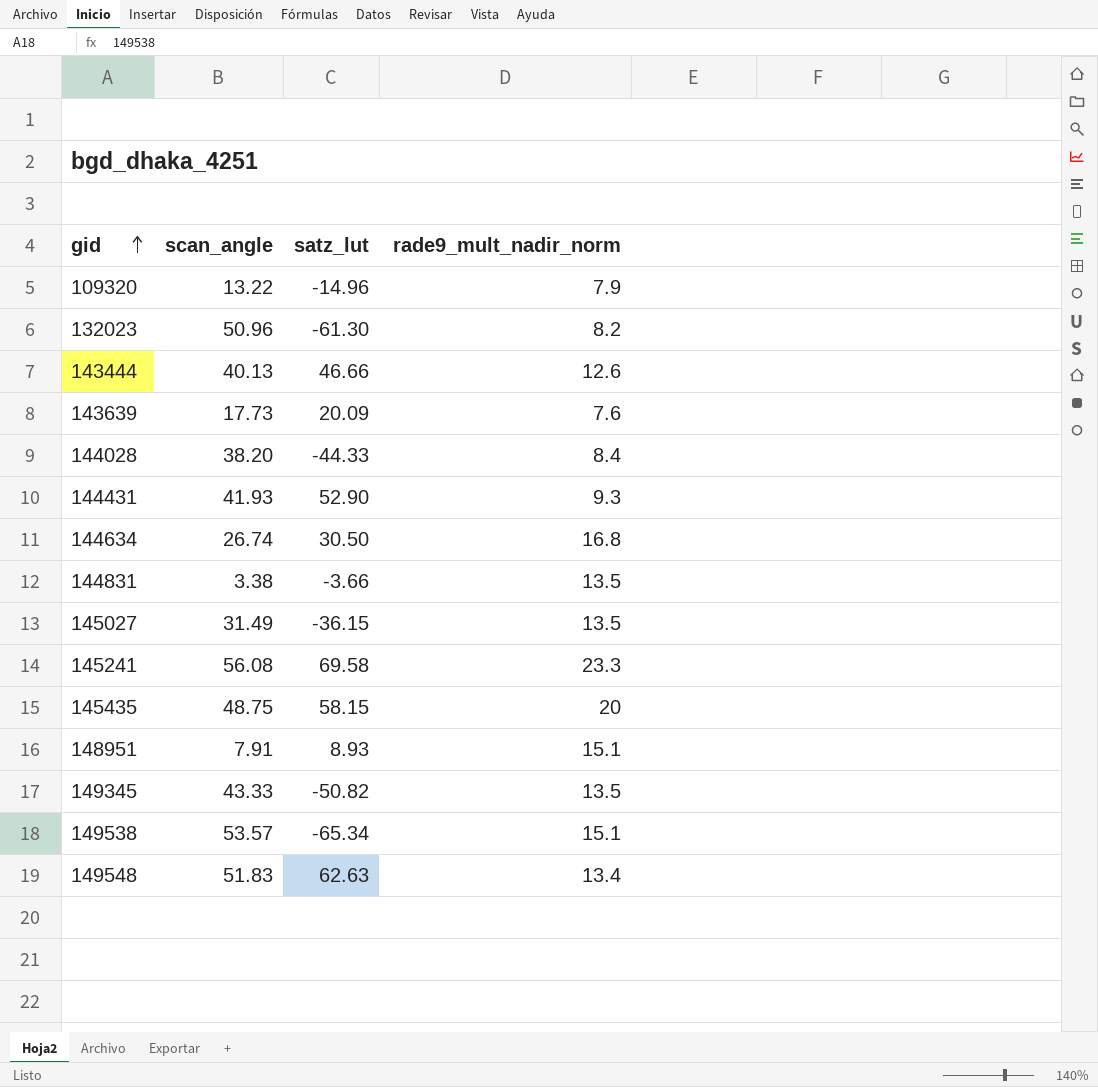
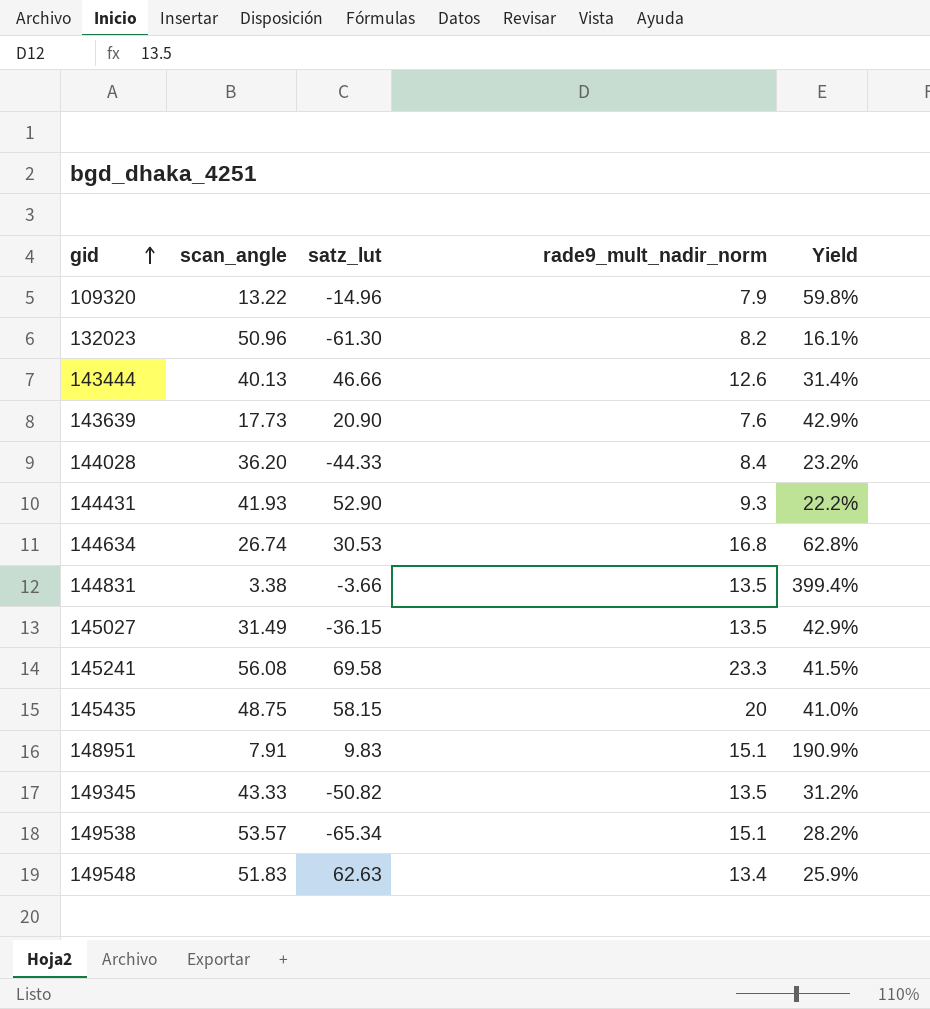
column Yield | formula: none -> [rade9_mult_nadir_norm] / [scan_angle]
143639 | satz_lut: 20.09 -> 20.90
144028 | scan_angle: 38.20 -> 36.20
144634 | satz_lut: 30.50 -> 30.53
148951 | satz_lut: 8.93 -> 9.83

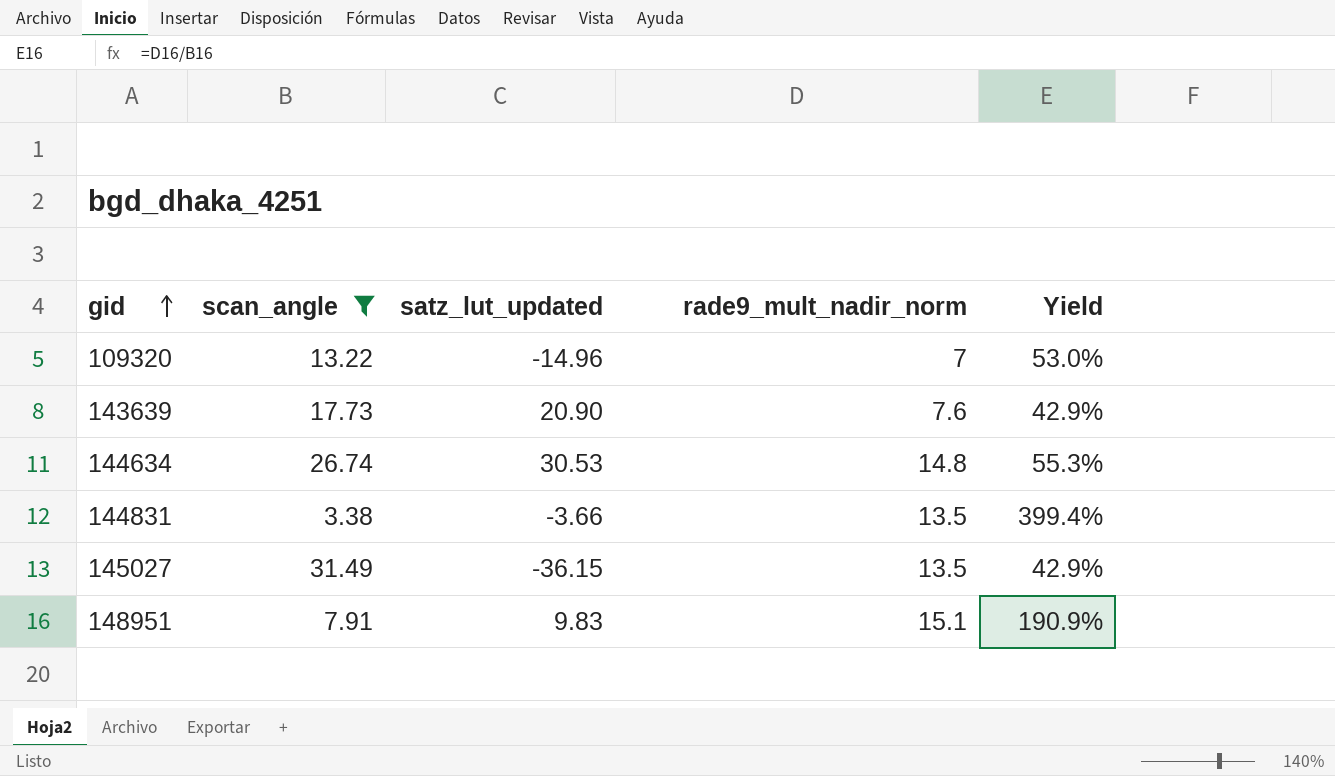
filter: none -> scan_angle <= 31.49
column name: satz_lut -> satz_lut_updated
109320 | rade9_mult_nadir_norm: 7.9 -> 7
109320 | Yield: 59.8% -> 53.0%
144634 | rade9_mult_nadir_norm: 16.8 -> 14.8
144634 | Yield: 62.8% -> 55.3%

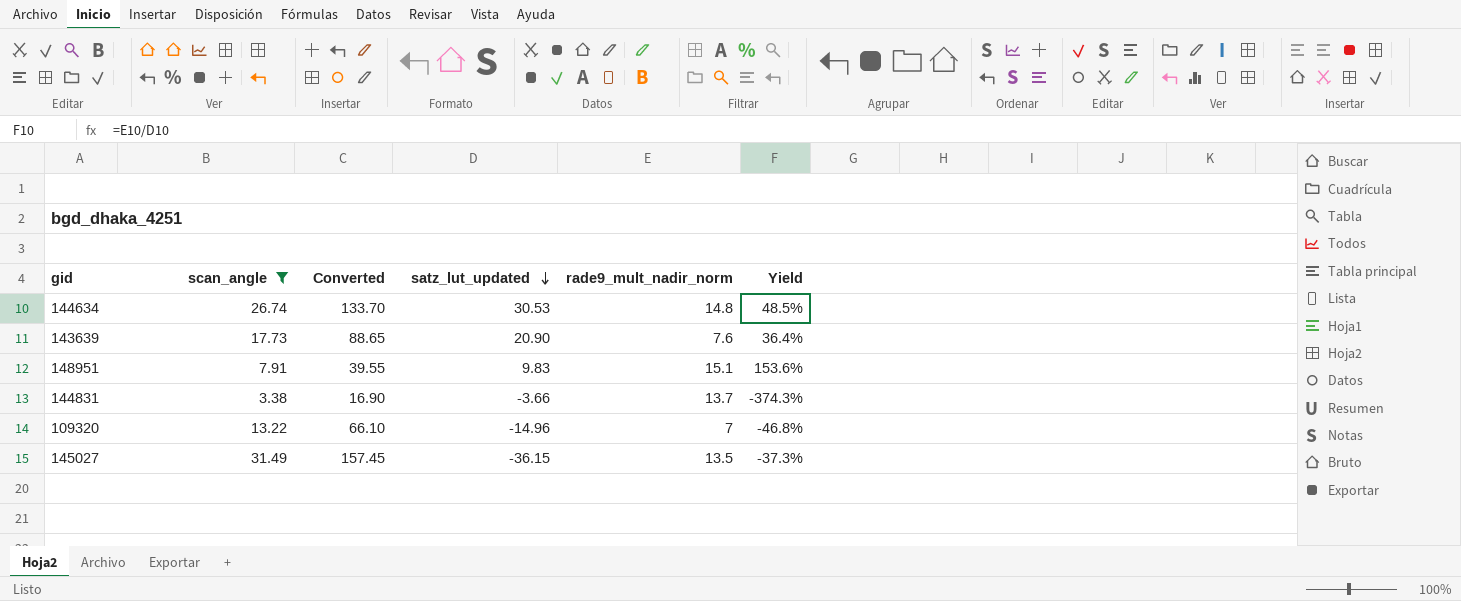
row order: gid ascending -> satz_lut_updated descending
column Converted | formula: none -> [scan_angle] * 5
column Yield | formula: [rade9_mult_nadir_norm] / [scan_angle] -> [rade9_mult_nadir_norm] / [satz_lut_updated]
144831 | rade9_mult_nadir_norm: 13.5 -> 13.7

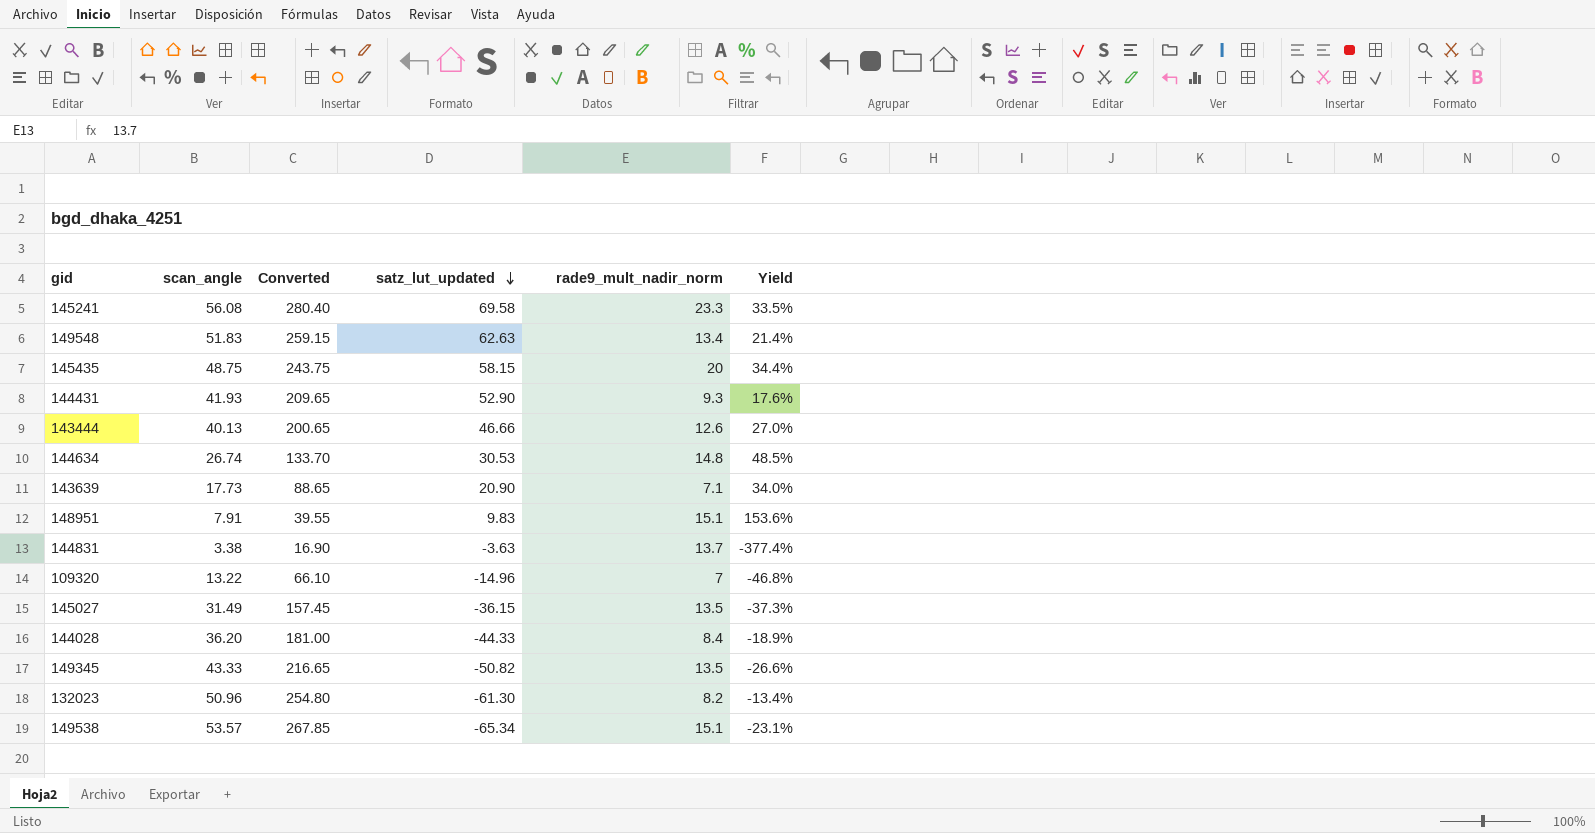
filter: scan_angle <= 31.49 -> none
143639 | rade9_mult_nadir_norm: 7.6 -> 7.1
143639 | Yield: 36.4% -> 34.0%
144831 | satz_lut_updated: -3.66 -> -3.63
144831 | Yield: -374.3% -> -377.4%

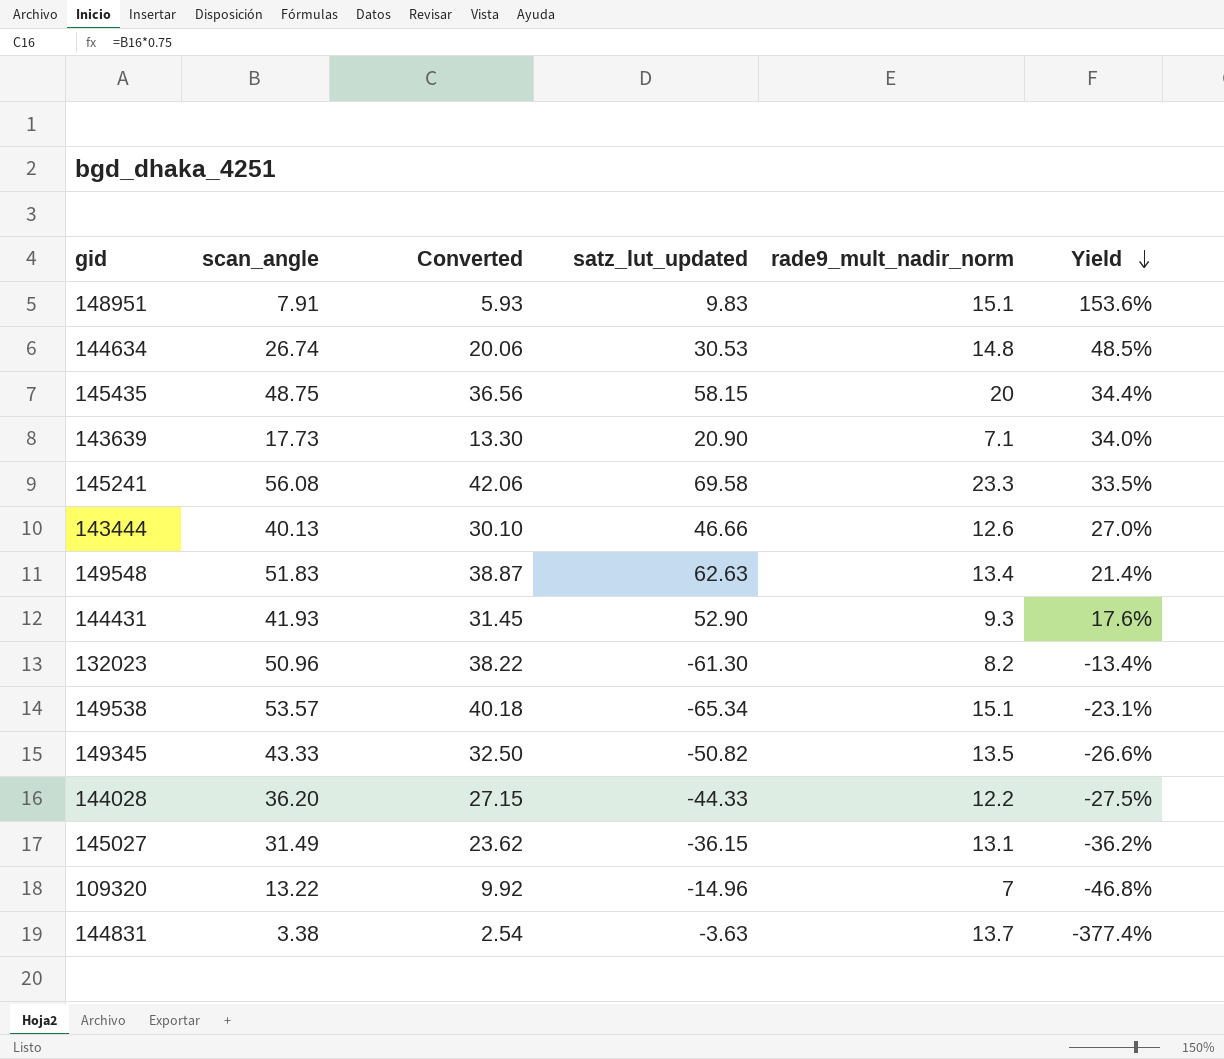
row order: satz_lut_updated descending -> Yield descending
column Converted | formula: [scan_angle] * 5 -> [scan_angle] * 0.75
144028 | rade9_mult_nadir_norm: 8.4 -> 12.2
144028 | Yield: -18.9% -> -27.5%
145027 | rade9_mult_nadir_norm: 13.5 -> 13.1
145027 | Yield: -37.3% -> -36.2%

